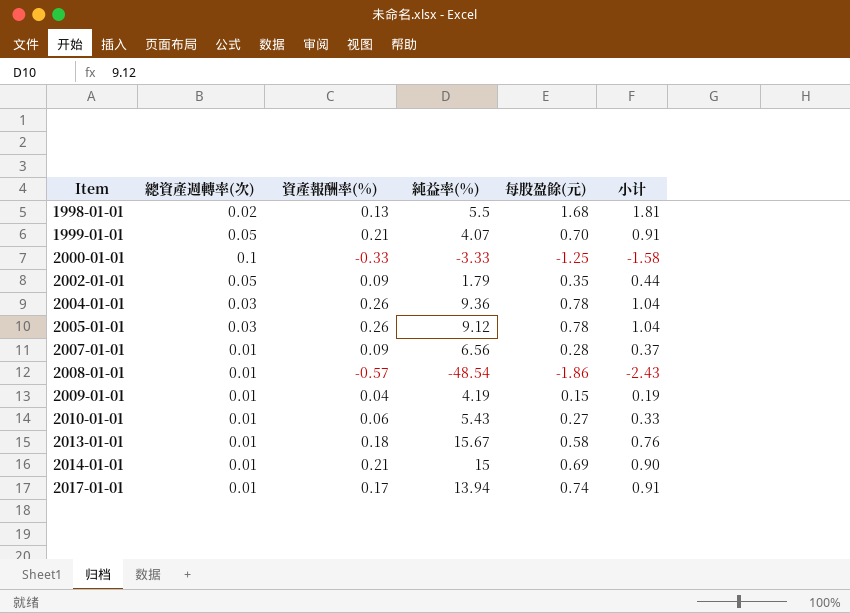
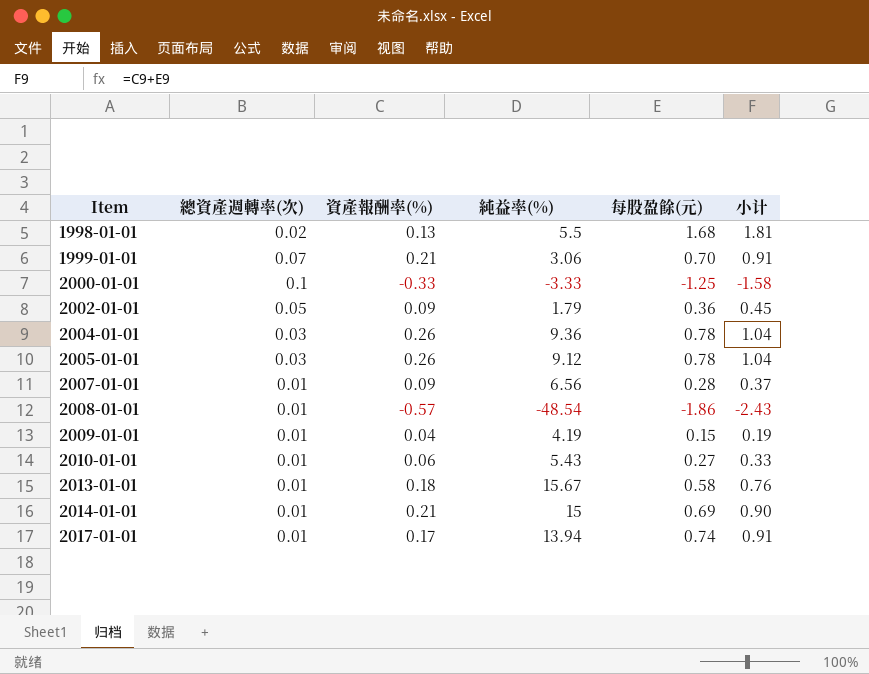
1999-01-01 | 總資產週轉率(次): 0.05 -> 0.07
1999-01-01 | 純益率(%): 4.07 -> 3.06
2002-01-01 | 每股盈餘(元): 0.35 -> 0.36
2002-01-01 | 小计: 0.44 -> 0.45

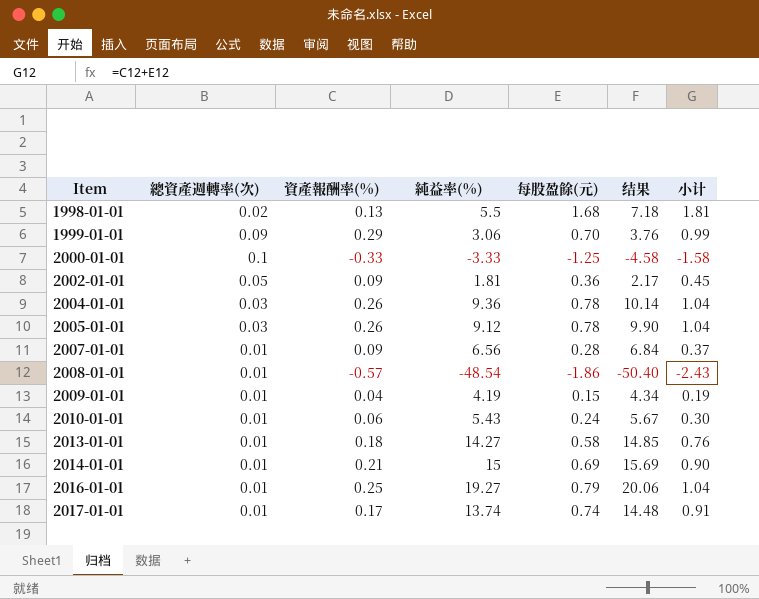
column 结果 | formula: none -> [純益率(%)] + [每股盈餘(元)]
1999-01-01 | 總資產週轉率(次): 0.07 -> 0.09
1999-01-01 | 資產報酬率(%): 0.21 -> 0.29
1999-01-01 | 小计: 0.91 -> 0.99
2002-01-01 | 純益率(%): 1.79 -> 1.81
2010-01-01 | 每股盈餘(元): 0.27 -> 0.24
2010-01-01 | 小计: 0.33 -> 0.30
2013-01-01 | 純益率(%): 15.67 -> 14.27
row 2016-01-01: none -> 0.01 | 0.25 | 19.27 | 0.79 | 20.06 | 1.04
2017-01-01 | 純益率(%): 13.94 -> 13.74

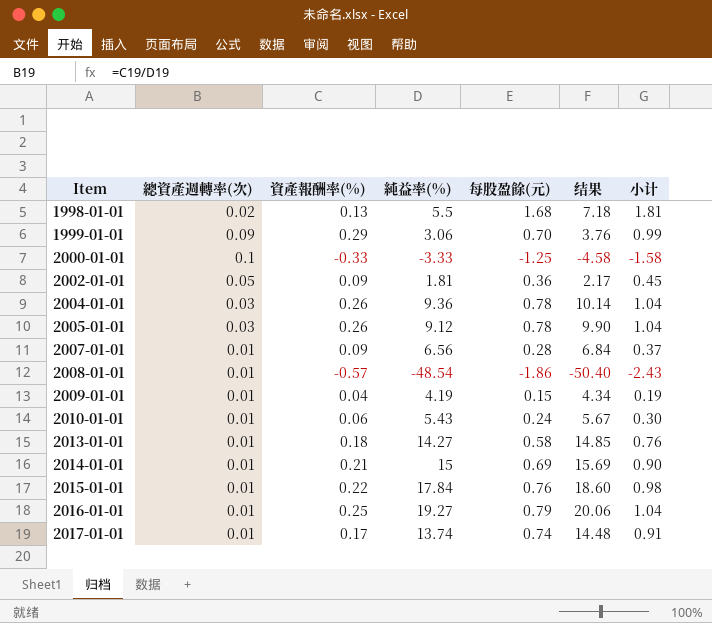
row 2015-01-01: none -> 0.01 | 0.22 | 17.84 | 0.76 | 18.60 | 0.98

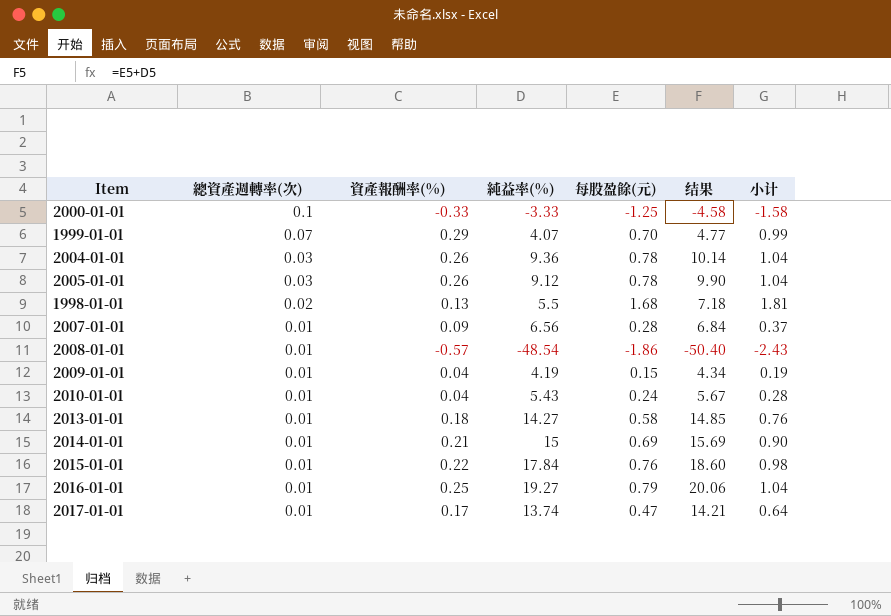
row order: Item ascending -> 總資產週轉率(次) descending
row 2002-01-01: 0.05 | 0.09 | 1.81 | 0.36 | 2.17 | 0.45 -> none
1999-01-01 | 總資產週轉率(次): 0.09 -> 0.07
1999-01-01 | 純益率(%): 3.06 -> 4.07
1999-01-01 | 结果: 3.76 -> 4.77
2010-01-01 | 資產報酬率(%): 0.06 -> 0.04
2010-01-01 | 小计: 0.30 -> 0.28
2017-01-01 | 每股盈餘(元): 0.74 -> 0.47
2017-01-01 | 结果: 14.48 -> 14.21
2017-01-01 | 小计: 0.91 -> 0.64

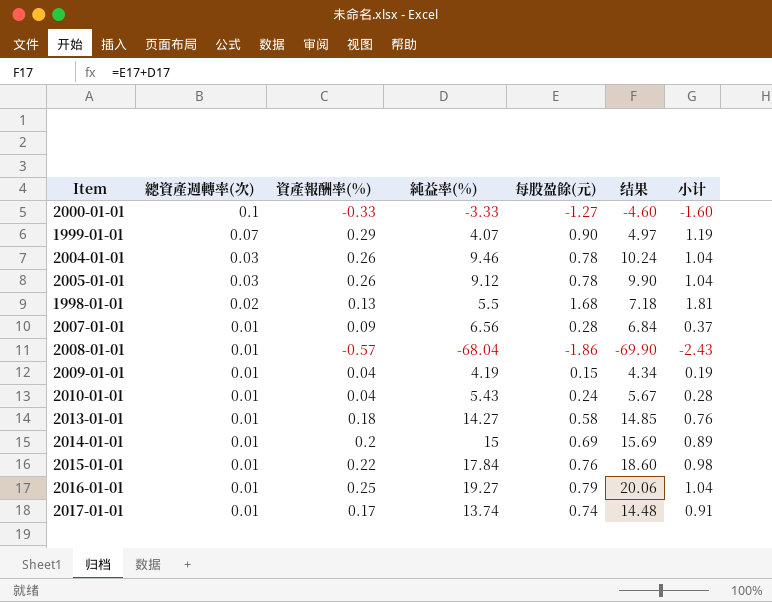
2000-01-01 | 每股盈餘(元): -1.25 -> -1.27
2000-01-01 | 结果: -4.58 -> -4.60
2000-01-01 | 小计: -1.58 -> -1.60
1999-01-01 | 每股盈餘(元): 0.70 -> 0.90
1999-01-01 | 结果: 4.77 -> 4.97
1999-01-01 | 小计: 0.99 -> 1.19
2004-01-01 | 純益率(%): 9.36 -> 9.46
2004-01-01 | 结果: 10.14 -> 10.24
2008-01-01 | 純益率(%): -48.54 -> -68.04
2008-01-01 | 结果: -50.40 -> -69.90
2014-01-01 | 資產報酬率(%): 0.21 -> 0.2
2014-01-01 | 小计: 0.90 -> 0.89
2017-01-01 | 每股盈餘(元): 0.47 -> 0.74
2017-01-01 | 结果: 14.21 -> 14.48
2017-01-01 | 小计: 0.64 -> 0.91

